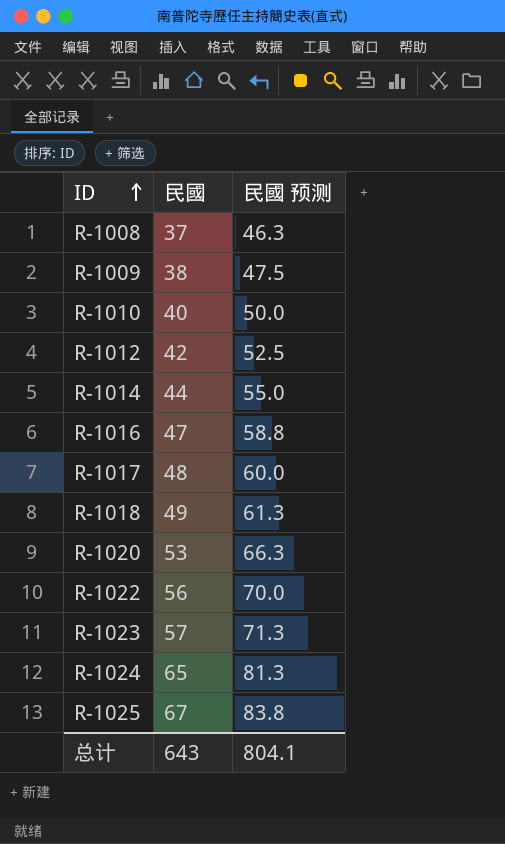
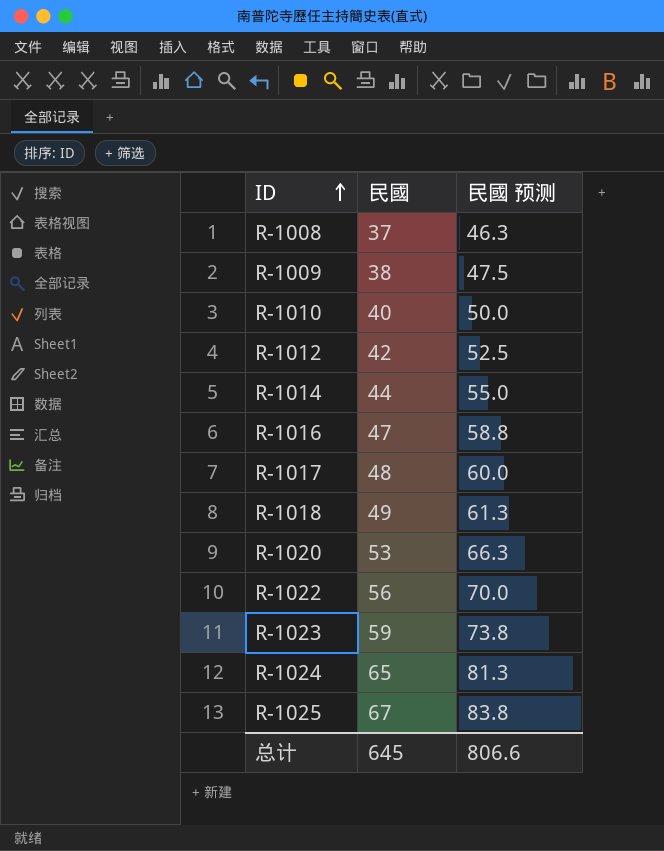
R-1023 | 民國: 57 -> 59
R-1023 | 民國 预测: 71.3 -> 73.8
总计 | 民國: 643 -> 645
总计 | 民國 预测: 804.1 -> 806.6

